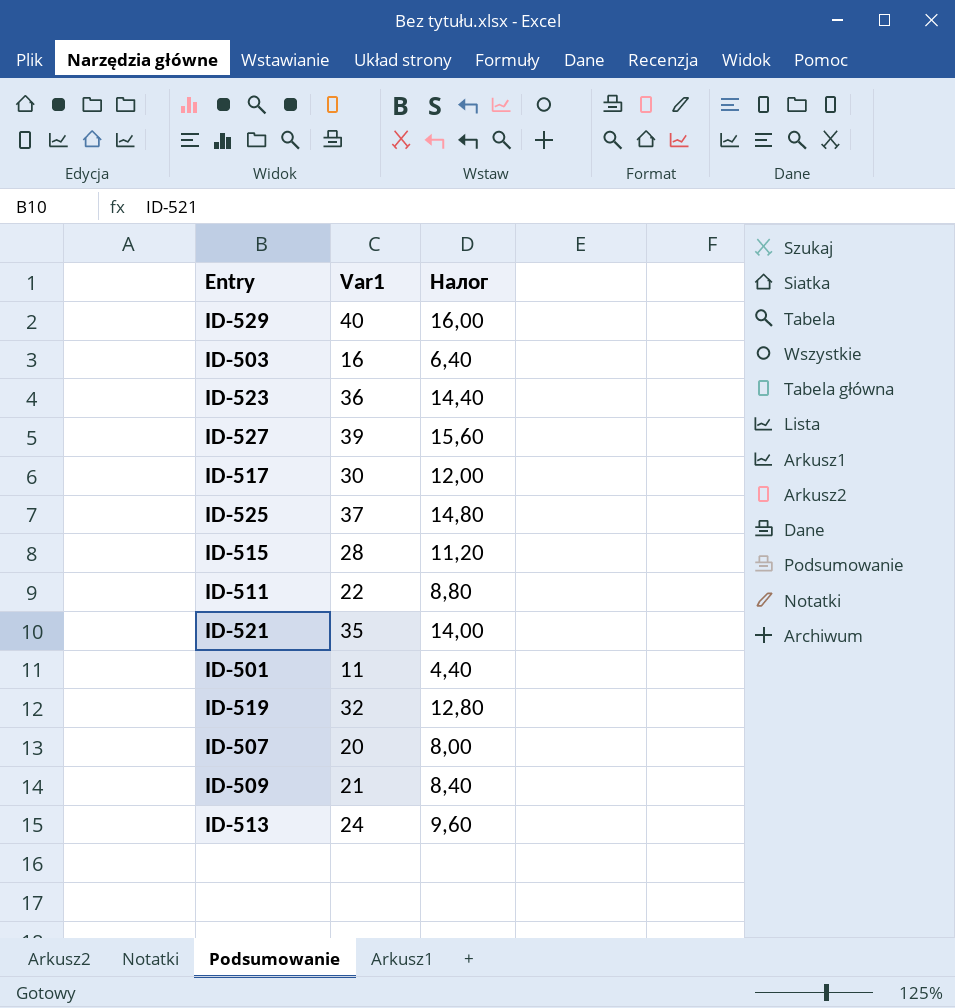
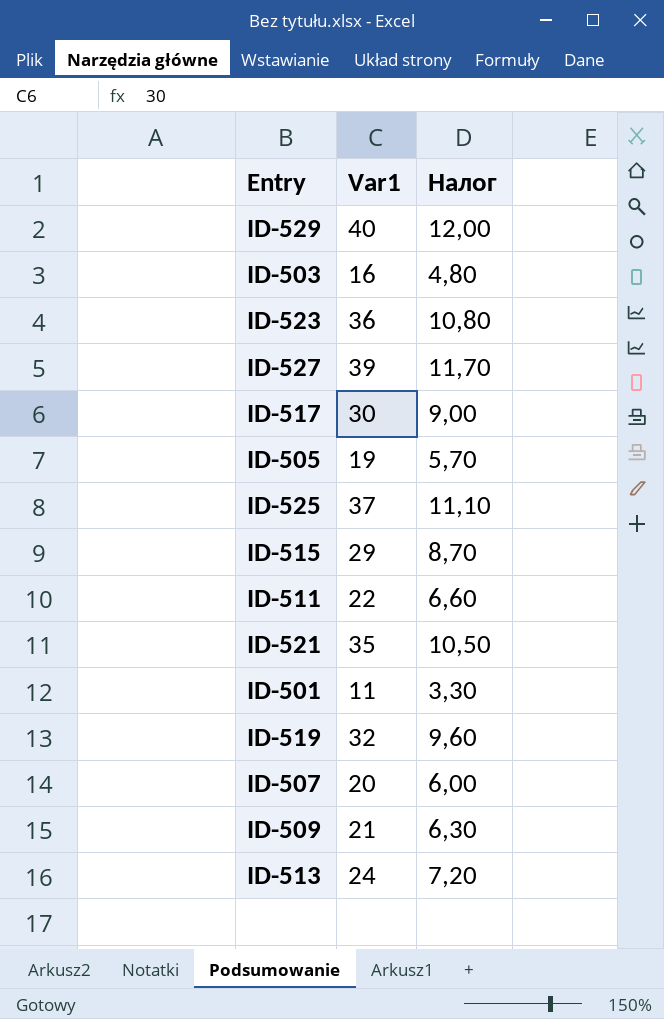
column Налог | formula: [Var1] * 0,4 -> [Var1] * 0,3
row ID-505: none -> 19 | 5,70
ID-515 | Var1: 28 -> 29

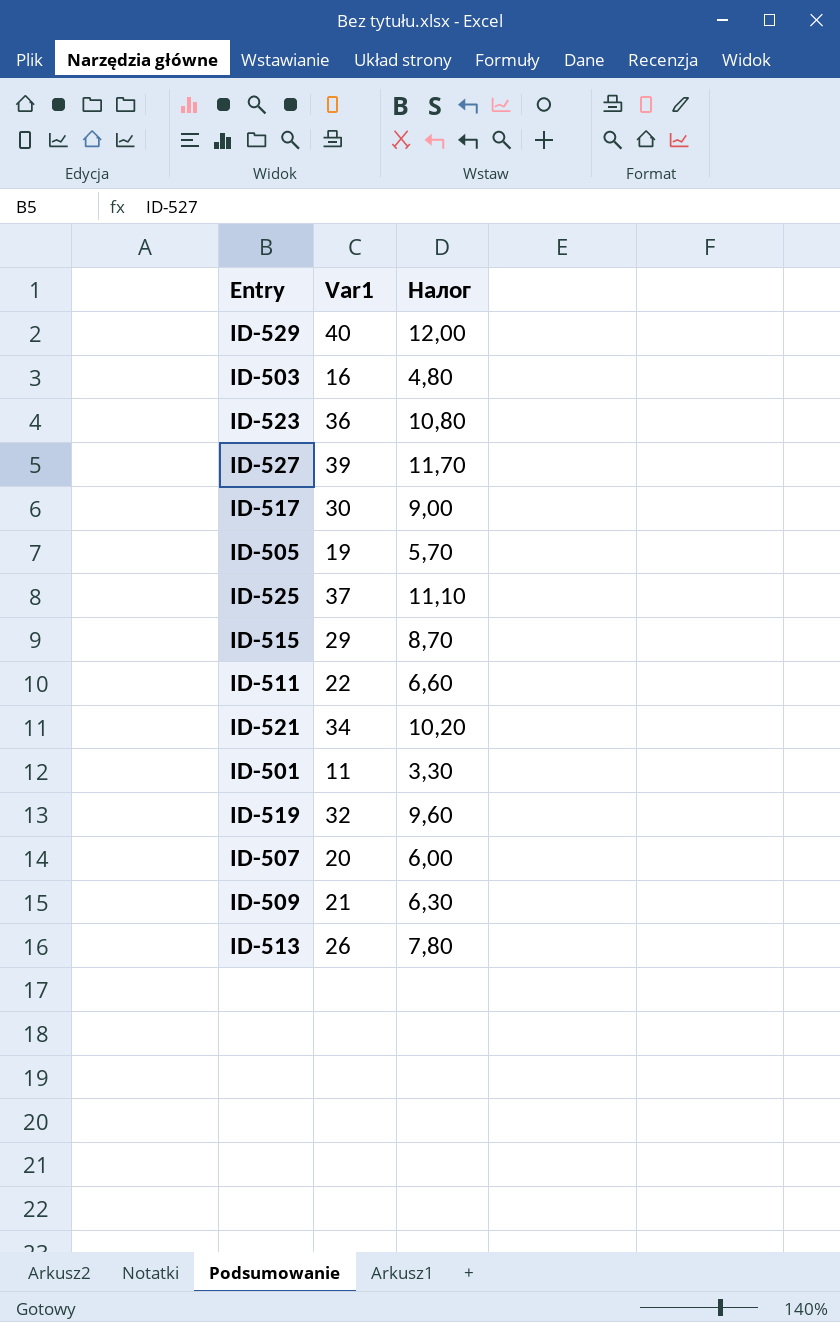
ID-521 | Var1: 35 -> 34
ID-521 | Налог: 10,50 -> 10,20
ID-513 | Var1: 24 -> 26
ID-513 | Налог: 7,20 -> 7,80

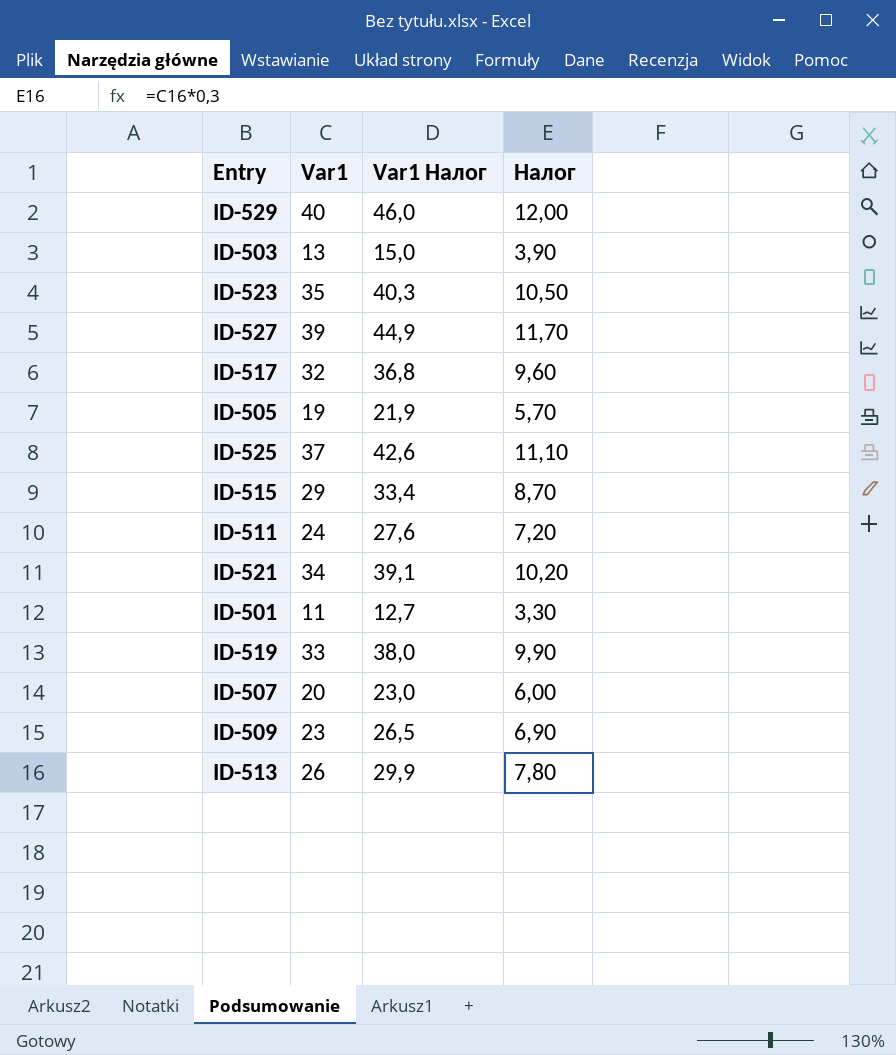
column Var1 Налог | formula: none -> [Var1] * 1,15
ID-503 | Var1: 16 -> 13
ID-503 | Налог: 4,80 -> 3,90
ID-523 | Var1: 36 -> 35
ID-523 | Налог: 10,80 -> 10,50
ID-517 | Var1: 30 -> 32
ID-517 | Налог: 9,00 -> 9,60
ID-511 | Var1: 22 -> 24
ID-511 | Налог: 6,60 -> 7,20
ID-519 | Var1: 32 -> 33
ID-519 | Налог: 9,60 -> 9,90
ID-509 | Var1: 21 -> 23
ID-509 | Налог: 6,30 -> 6,90

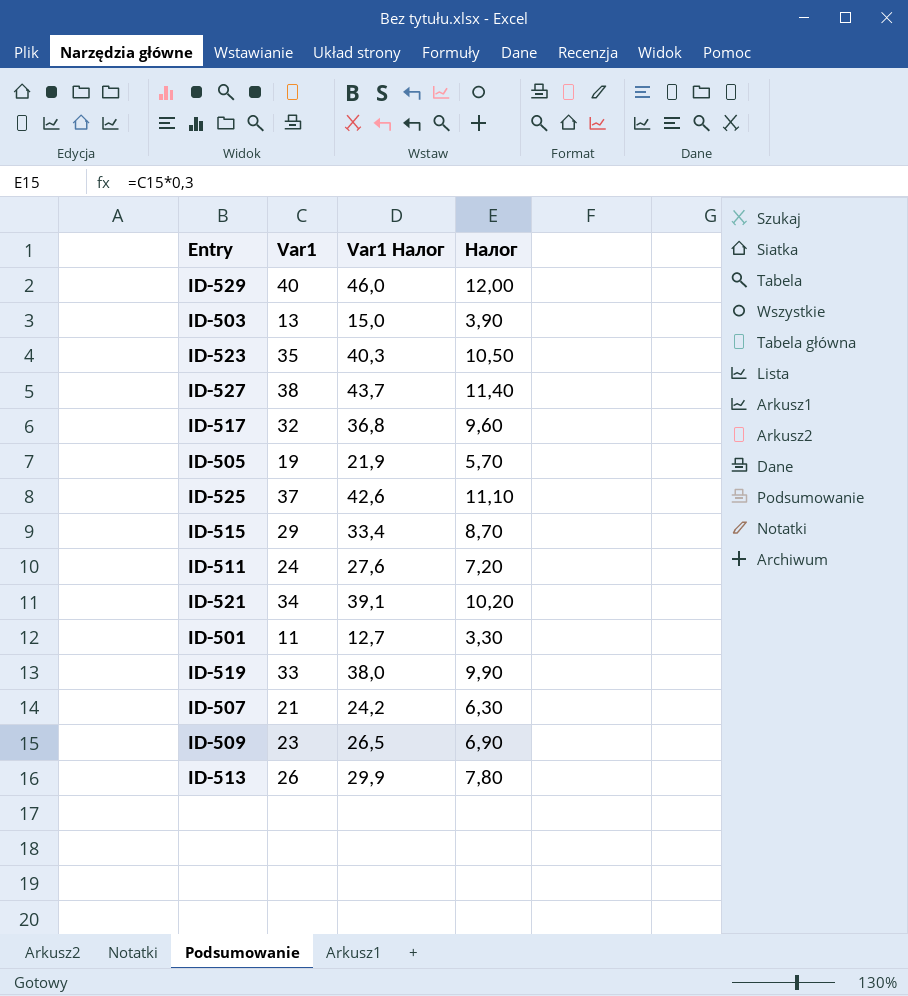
ID-527 | Var1: 39 -> 38
ID-527 | Var1 Налог: 44,9 -> 43,7
ID-527 | Налог: 11,70 -> 11,40
ID-507 | Var1: 20 -> 21
ID-507 | Var1 Налог: 23,0 -> 24,2
ID-507 | Налог: 6,00 -> 6,30

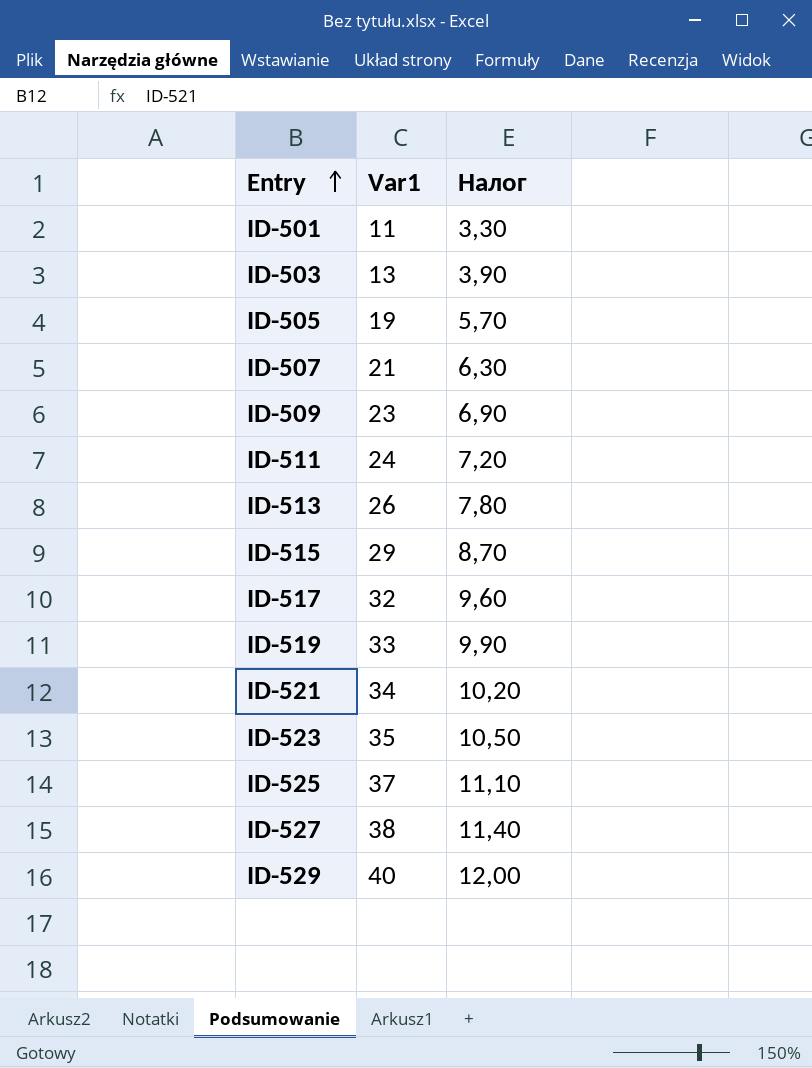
row order: none -> Entry ascending
column Var1 Налог | formula: [Var1] * 1,15 -> none

